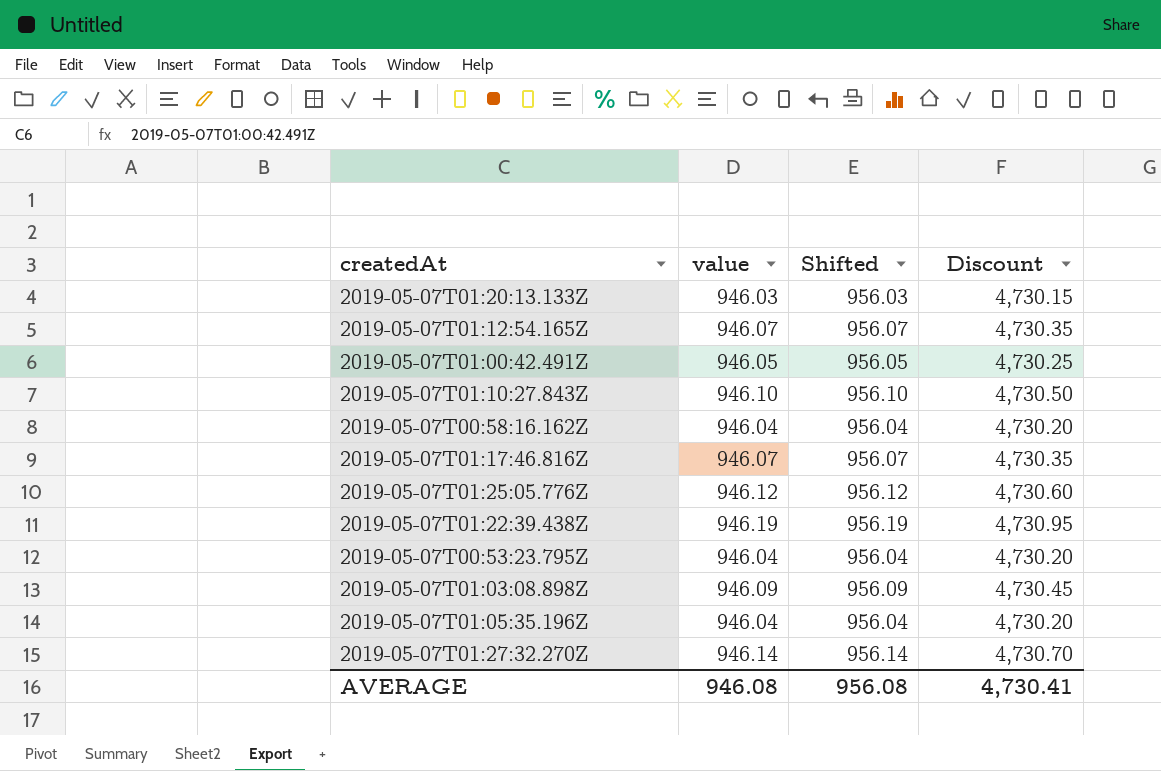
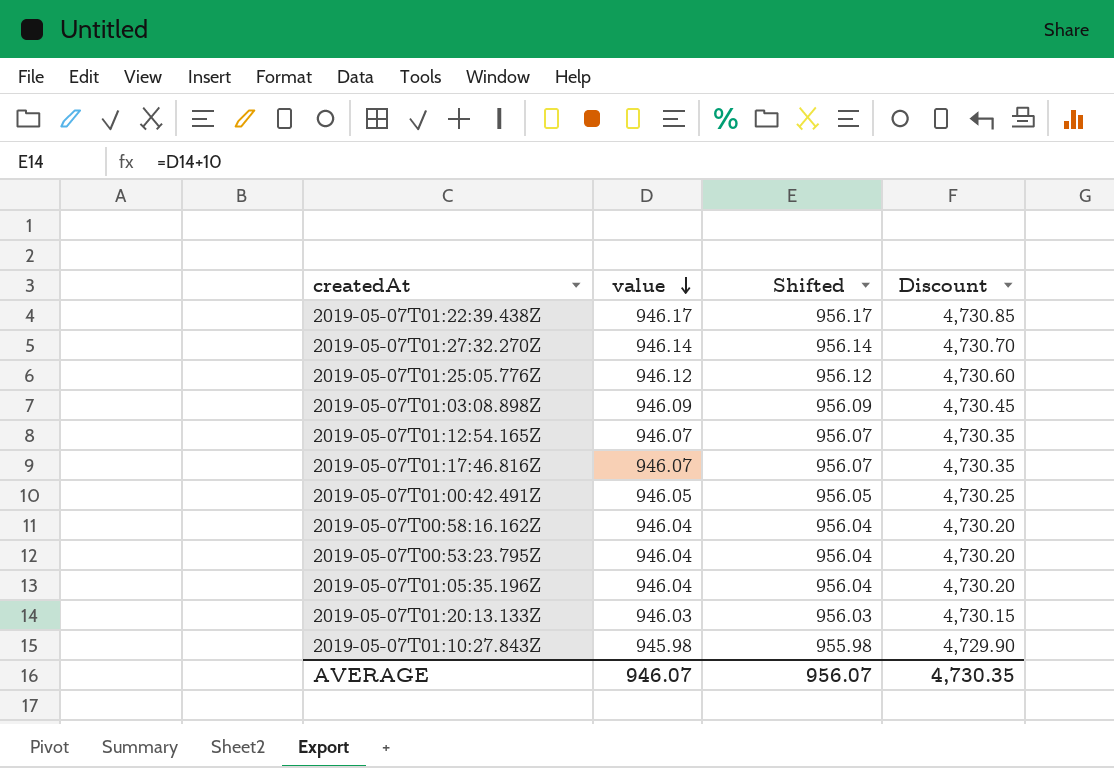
row order: none -> value descending
2019-05-07T01:22:39.438Z | value: 946.19 -> 946.17
2019-05-07T01:22:39.438Z | Shifted: 956.19 -> 956.17
2019-05-07T01:22:39.438Z | Discount: 4,730.95 -> 4,730.85
2019-05-07T01:10:27.843Z | value: 946.10 -> 945.98
2019-05-07T01:10:27.843Z | Shifted: 956.10 -> 955.98
2019-05-07T01:10:27.843Z | Discount: 4,730.50 -> 4,729.90
AVERAGE | value: 946.08 -> 946.07
AVERAGE | Shifted: 956.08 -> 956.07
AVERAGE | Discount: 4,730.41 -> 4,730.35

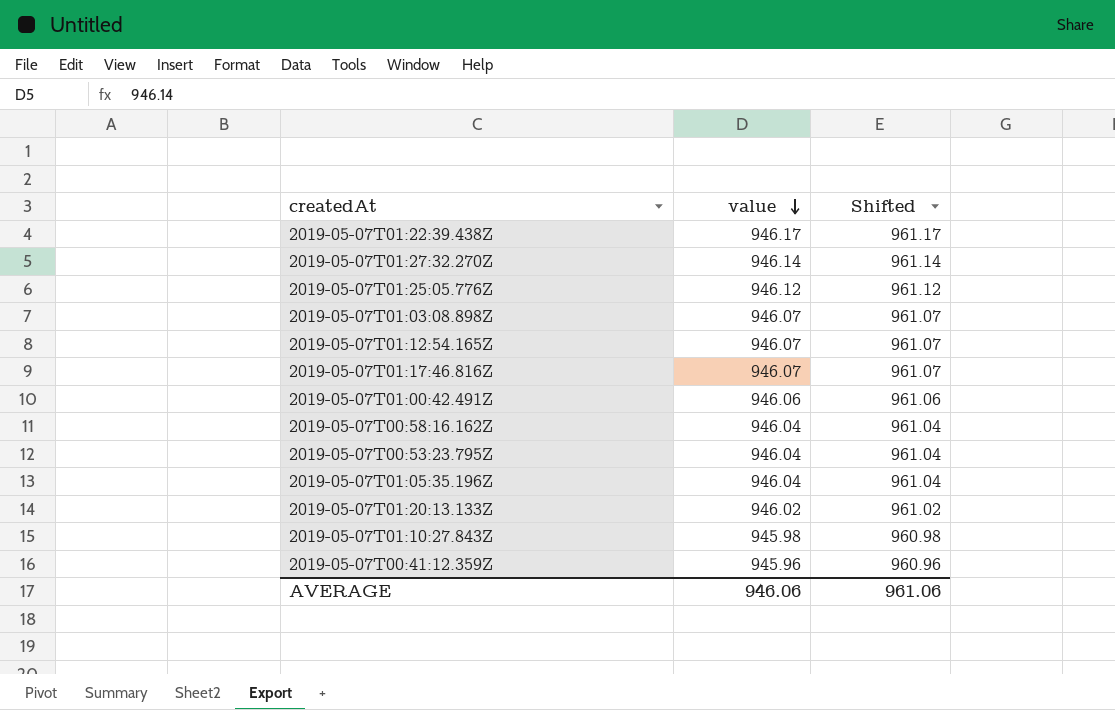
column Discount | formula: [value] * 5 -> none
column Shifted | formula: [value] + 10 -> [value] + 15
2019-05-07T01:03:08.898Z | value: 946.09 -> 946.07
2019-05-07T01:00:42.491Z | value: 946.05 -> 946.06
2019-05-07T01:20:13.133Z | value: 946.03 -> 946.02
row 2019-05-07T00:41:12.359Z: none -> 945.96 | 960.96
AVERAGE | value: 946.07 -> 946.06
AVERAGE | Shifted: 956.07 -> 961.06

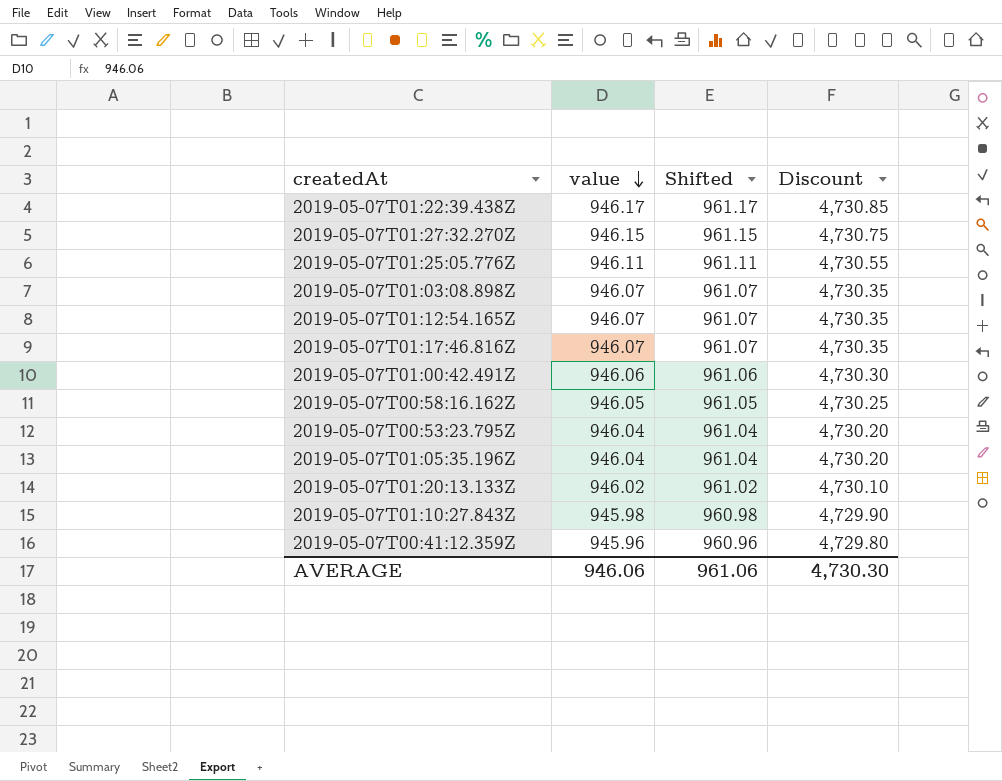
column Discount | formula: none -> [value] * 5
2019-05-07T01:27:32.270Z | value: 946.14 -> 946.15
2019-05-07T01:27:32.270Z | Shifted: 961.14 -> 961.15
2019-05-07T01:25:05.776Z | value: 946.12 -> 946.11
2019-05-07T01:25:05.776Z | Shifted: 961.12 -> 961.11
2019-05-07T00:58:16.162Z | value: 946.04 -> 946.05
2019-05-07T00:58:16.162Z | Shifted: 961.04 -> 961.05

